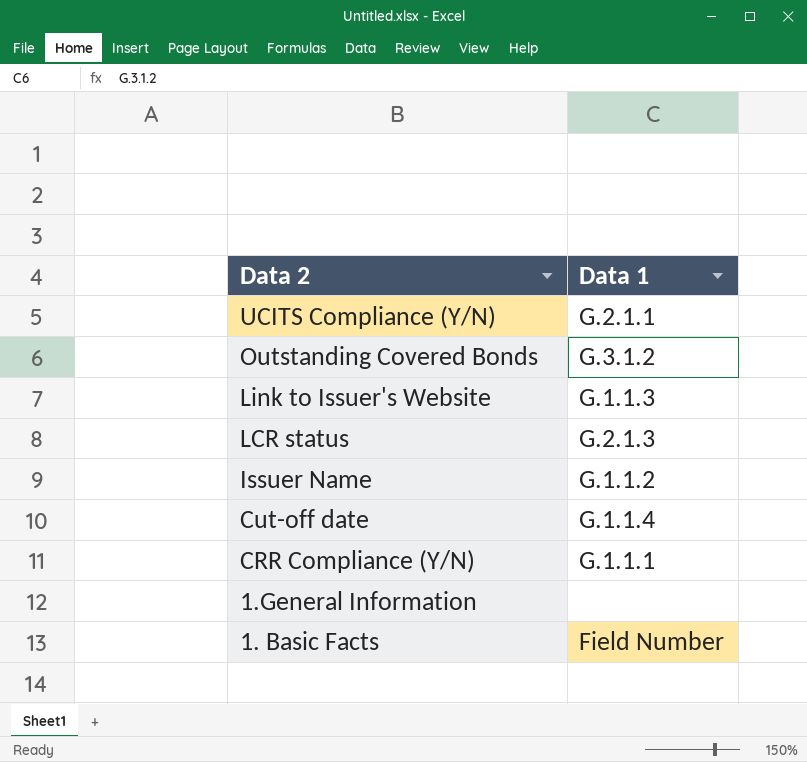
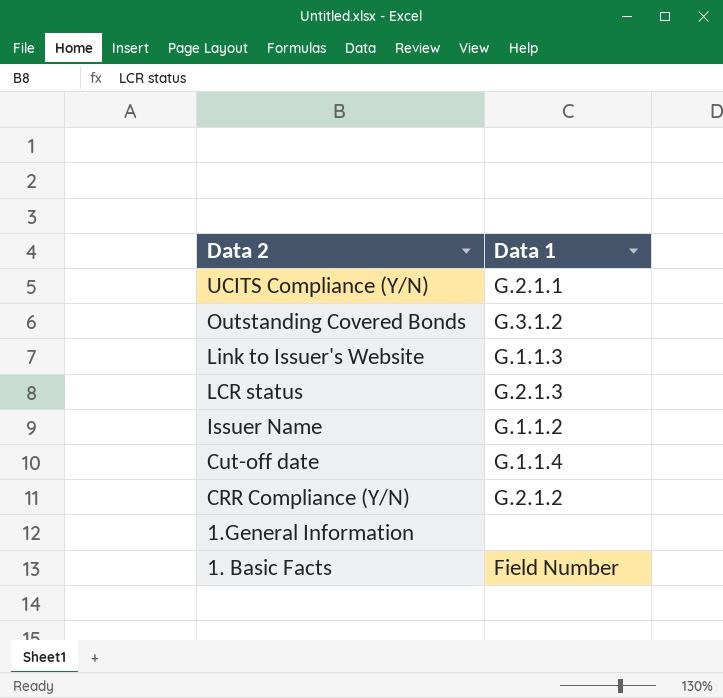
CRR Compliance (Y/N) | Data 1: G.1.1.1 -> G.2.1.2

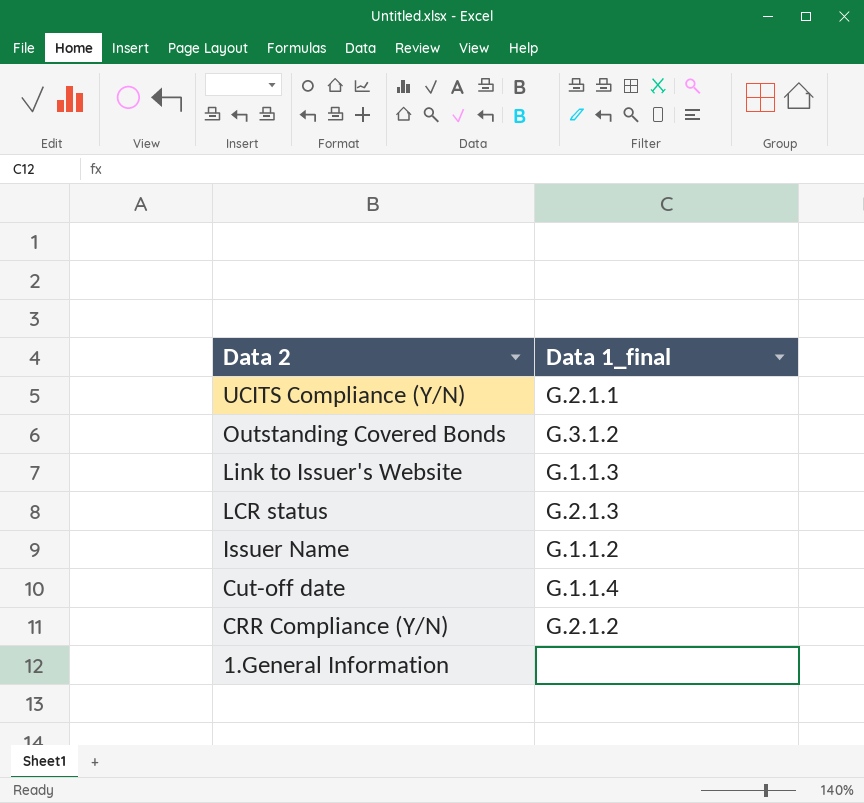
column name: Data 1 -> Data 1_final
row 1. Basic Facts: Field Number -> none

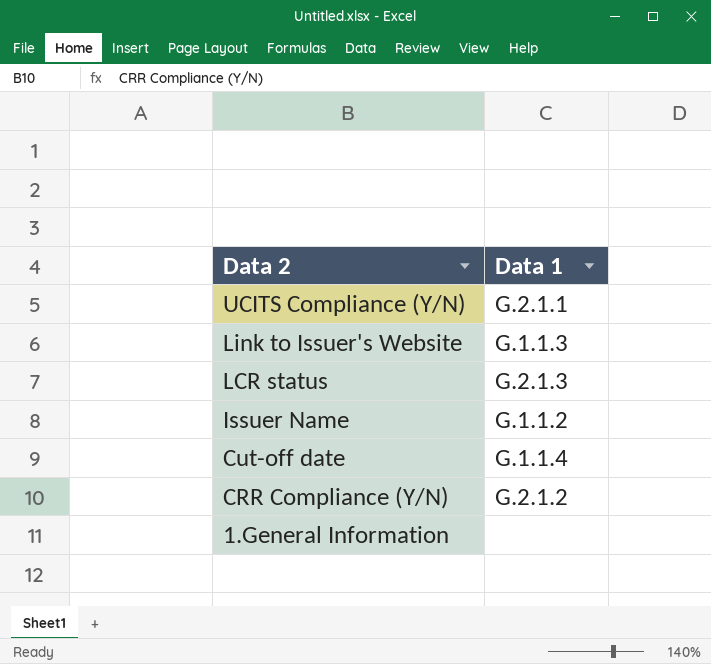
column name: Data 1_final -> Data 1
row Outstanding Covered Bonds: G.3.1.2 -> none

